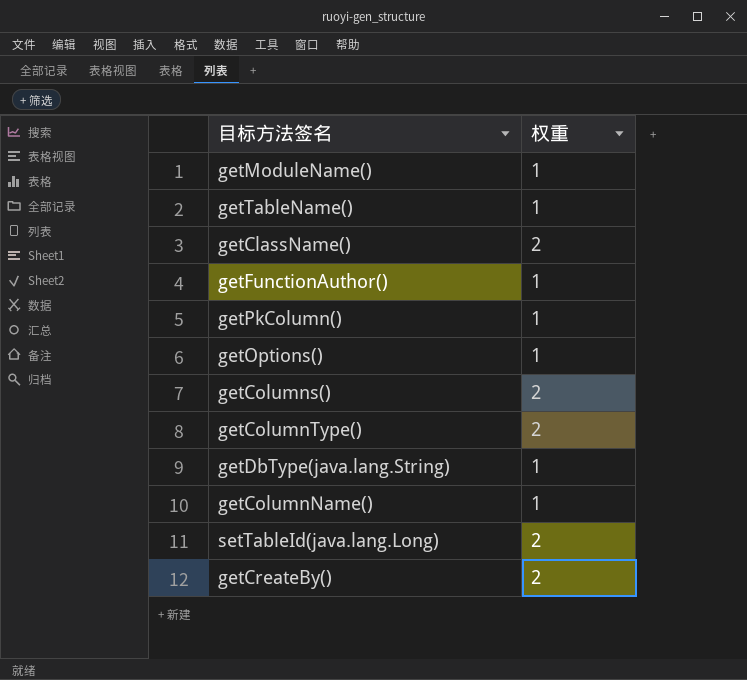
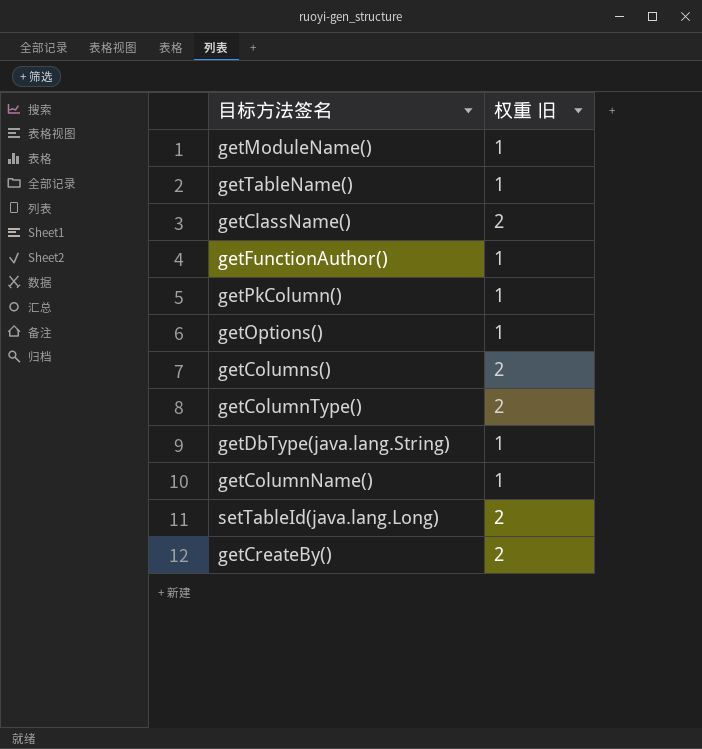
column name: 权重 -> 权重 旧

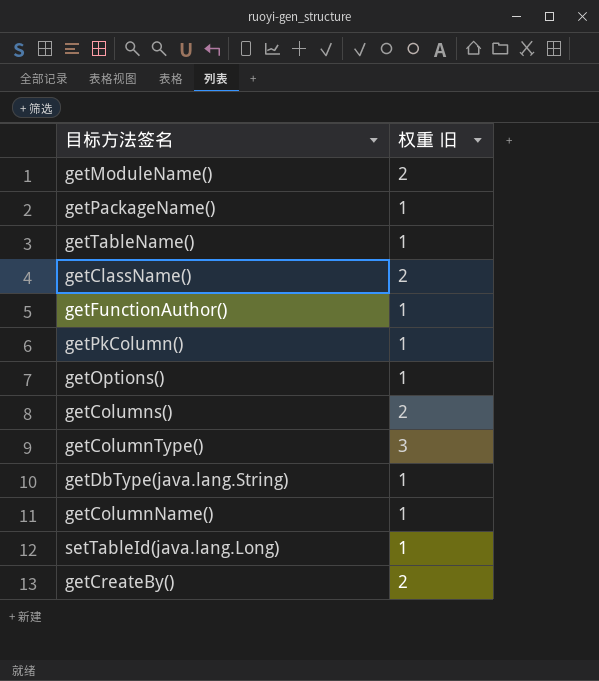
getModuleName() | 权重 旧: 1 -> 2
row getPackageName(): none -> 1
getColumnType() | 权重 旧: 2 -> 3
setTableId(java.lang.Long) | 权重 旧: 2 -> 1

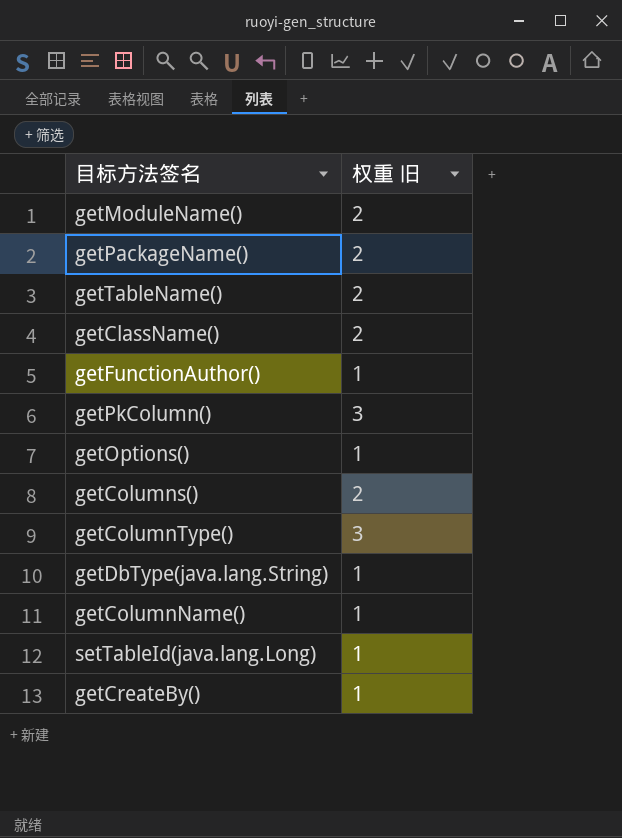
getPackageName() | 权重 旧: 1 -> 2
getTableName() | 权重 旧: 1 -> 2
getPkColumn() | 权重 旧: 1 -> 3
getCreateBy() | 权重 旧: 2 -> 1

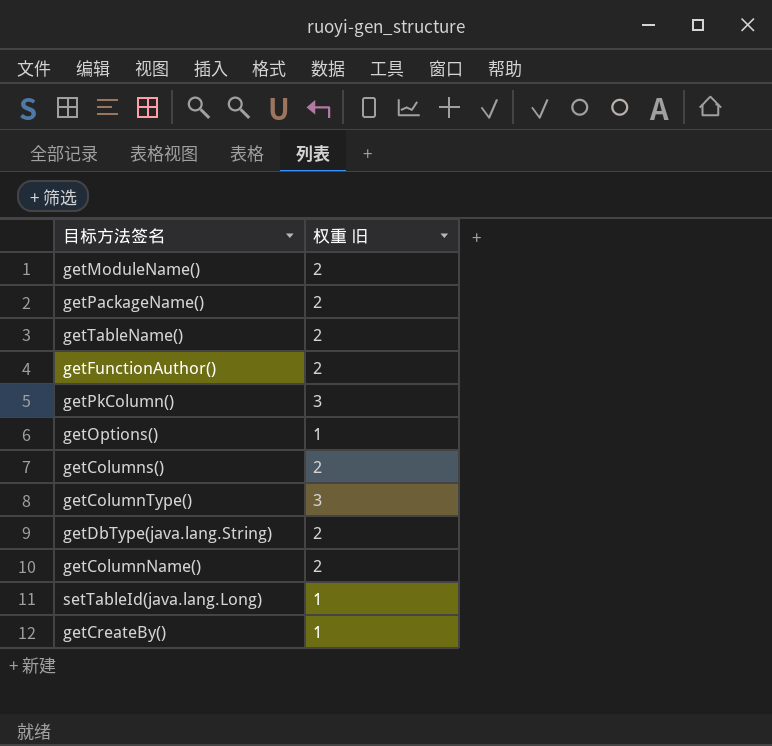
row getClassName(): 2 -> none
getFunctionAuthor() | 权重 旧: 1 -> 2
getDbType(java.lang.String) | 权重 旧: 1 -> 2
getColumnName() | 权重 旧: 1 -> 2

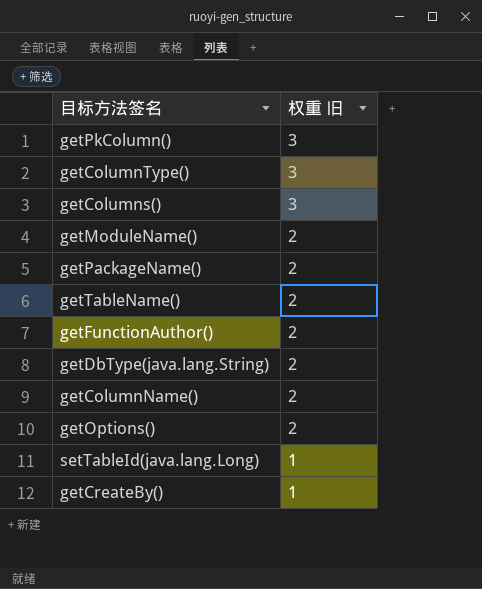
row order: none -> 权重 旧 descending
getColumns() | 权重 旧: 2 -> 3
getOptions() | 权重 旧: 1 -> 2

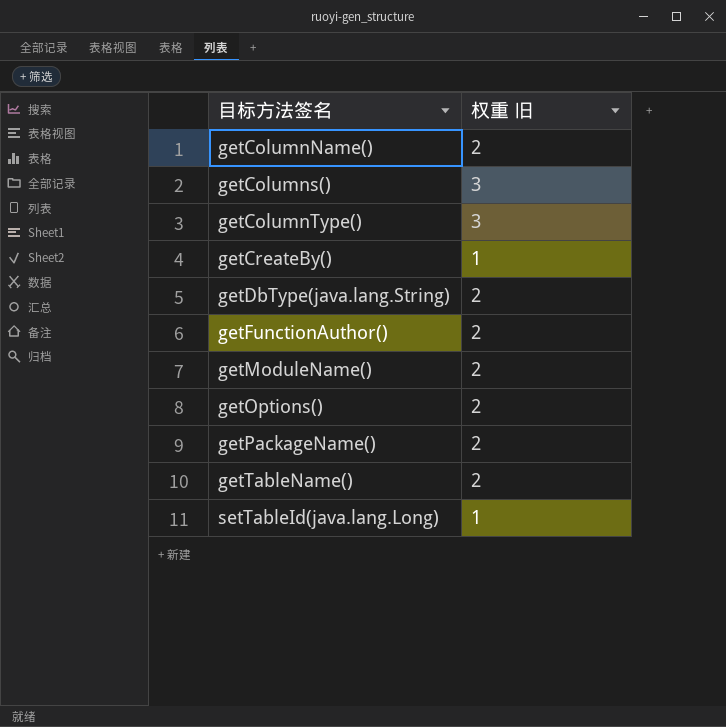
row order: 权重 旧 descending -> 目标方法签名 ascending
row getPkColumn(): 3 -> none

